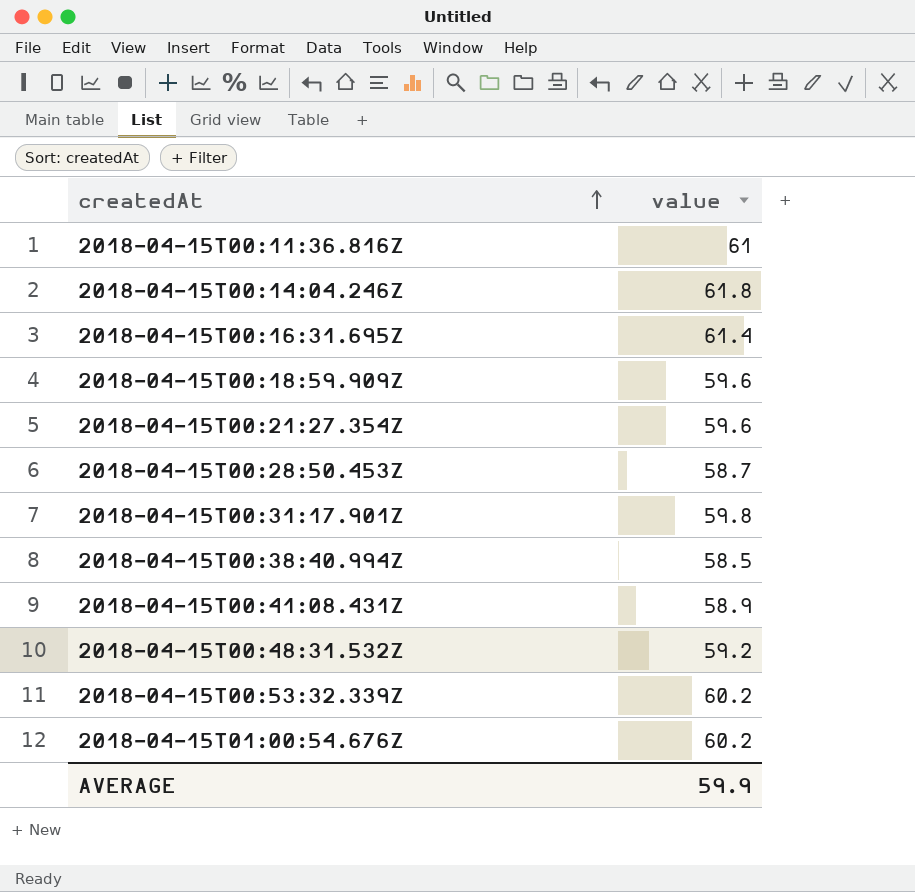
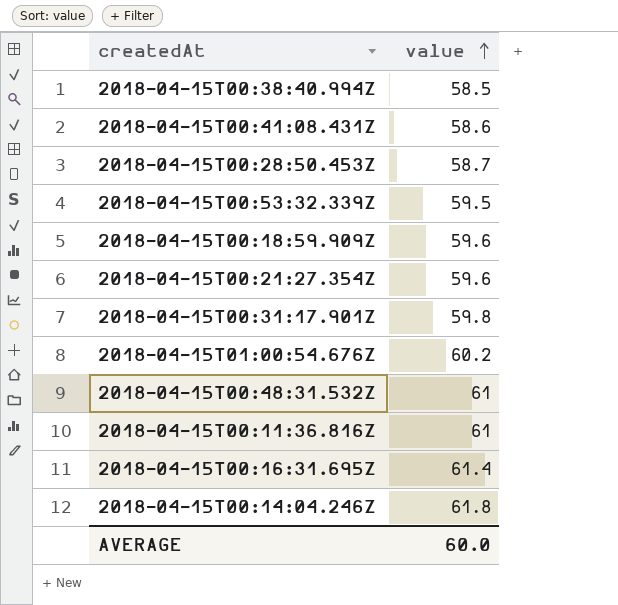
row order: createdAt ascending -> value ascending
2018-04-15T00:41:08.431Z | value: 58.9 -> 58.6
2018-04-15T00:53:32.339Z | value: 60.2 -> 59.5
2018-04-15T00:48:31.532Z | value: 59.2 -> 61
AVERAGE | value: 59.9 -> 60.0

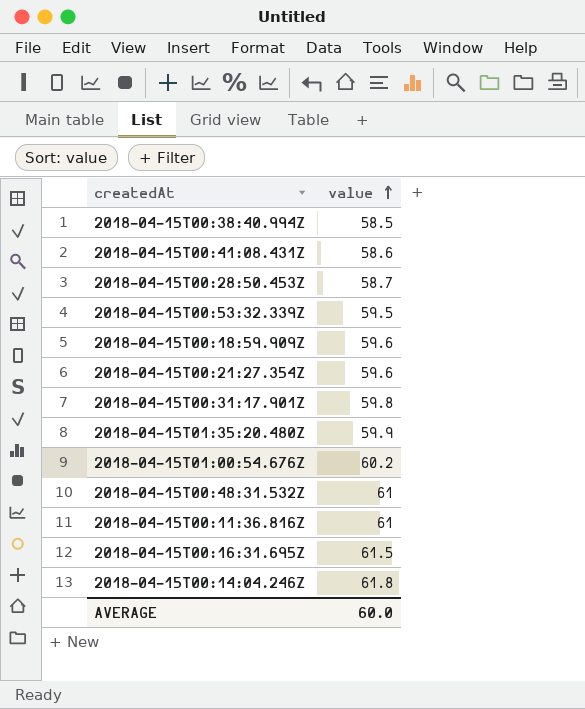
row 2018-04-15T01:35:20.480Z: none -> 59.9
2018-04-15T00:16:31.695Z | value: 61.4 -> 61.5

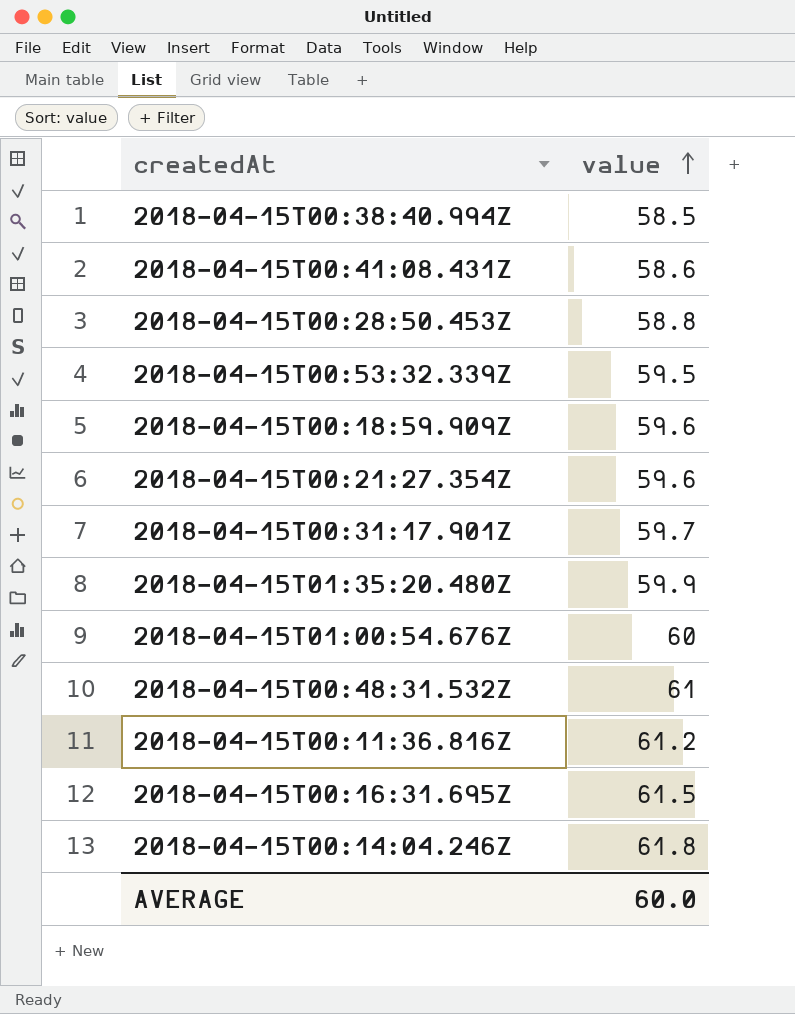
2018-04-15T00:28:50.453Z | value: 58.7 -> 58.8
2018-04-15T00:31:17.901Z | value: 59.8 -> 59.7
2018-04-15T01:00:54.676Z | value: 60.2 -> 60
2018-04-15T00:11:36.816Z | value: 61 -> 61.2

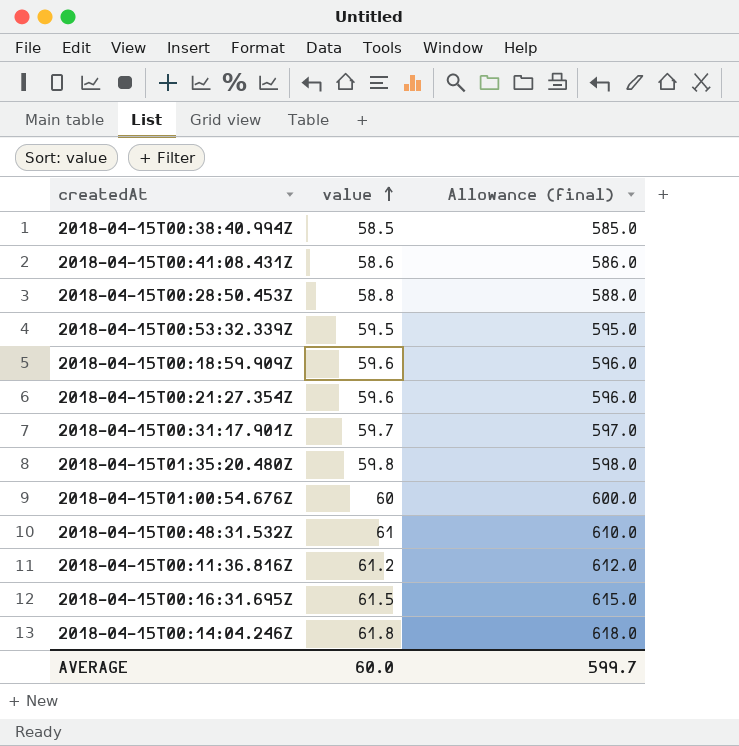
column Allowance (final) | formula: none -> [value] * 10
2018-04-15T01:35:20.480Z | value: 59.9 -> 59.8

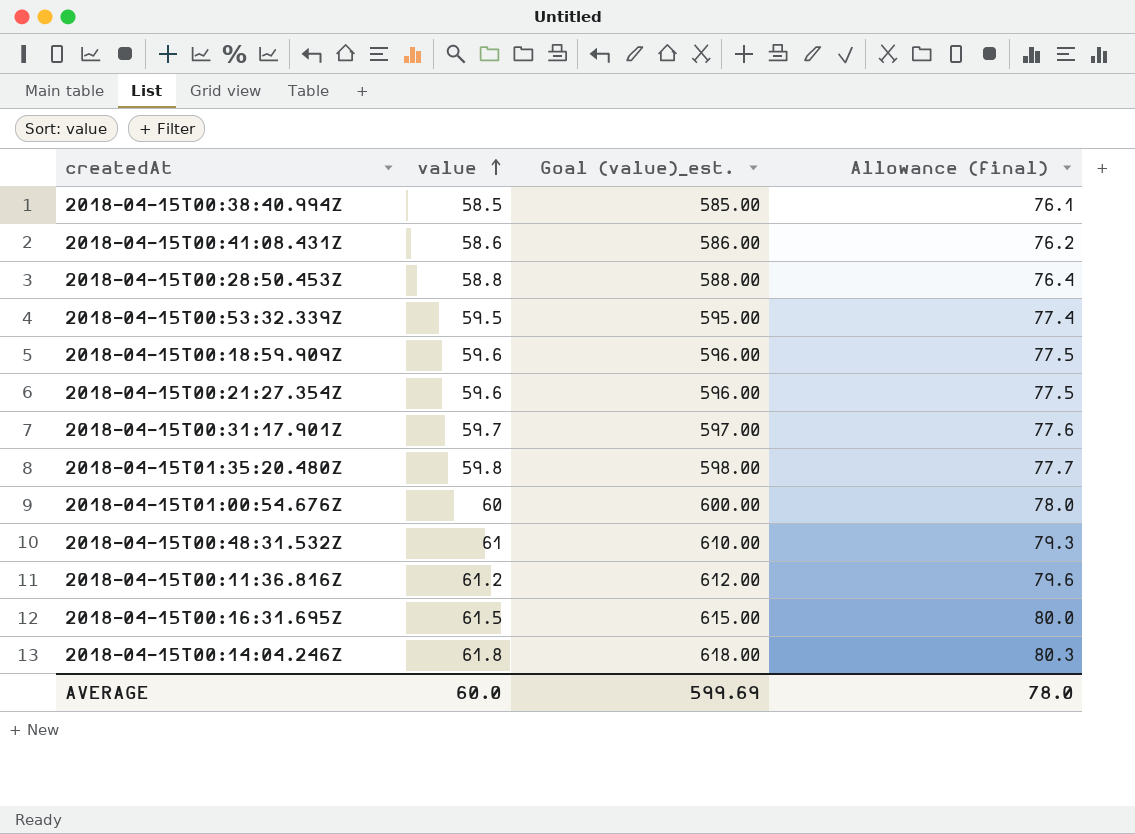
column Goal (value)_est. | formula: none -> [value] * 10
column Allowance (final) | formula: [value] * 10 -> [value] * 1.3
AVERAGE | Allowance (final): 599.7 -> 78.0

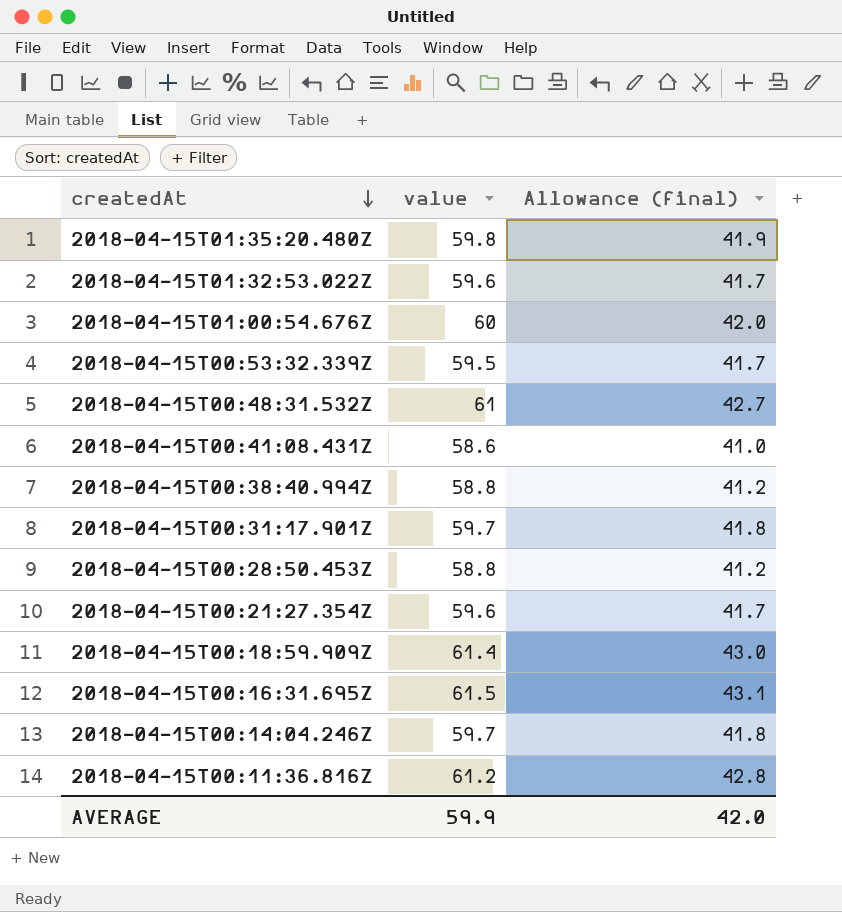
row order: value ascending -> createdAt descending
column Goal (value)_est. | formula: [value] * 10 -> none
column Allowance (final) | formula: [value] * 1.3 -> [value] * 0.7
row 2018-04-15T01:32:53.022Z: none -> 59.6 | 41.7
2018-04-15T00:38:40.994Z | value: 58.5 -> 58.8
2018-04-15T00:18:59.909Z | value: 59.6 -> 61.4
2018-04-15T00:14:04.246Z | value: 61.8 -> 59.7
AVERAGE | value: 60.0 -> 59.9
AVERAGE | Allowance (final): 78.0 -> 42.0

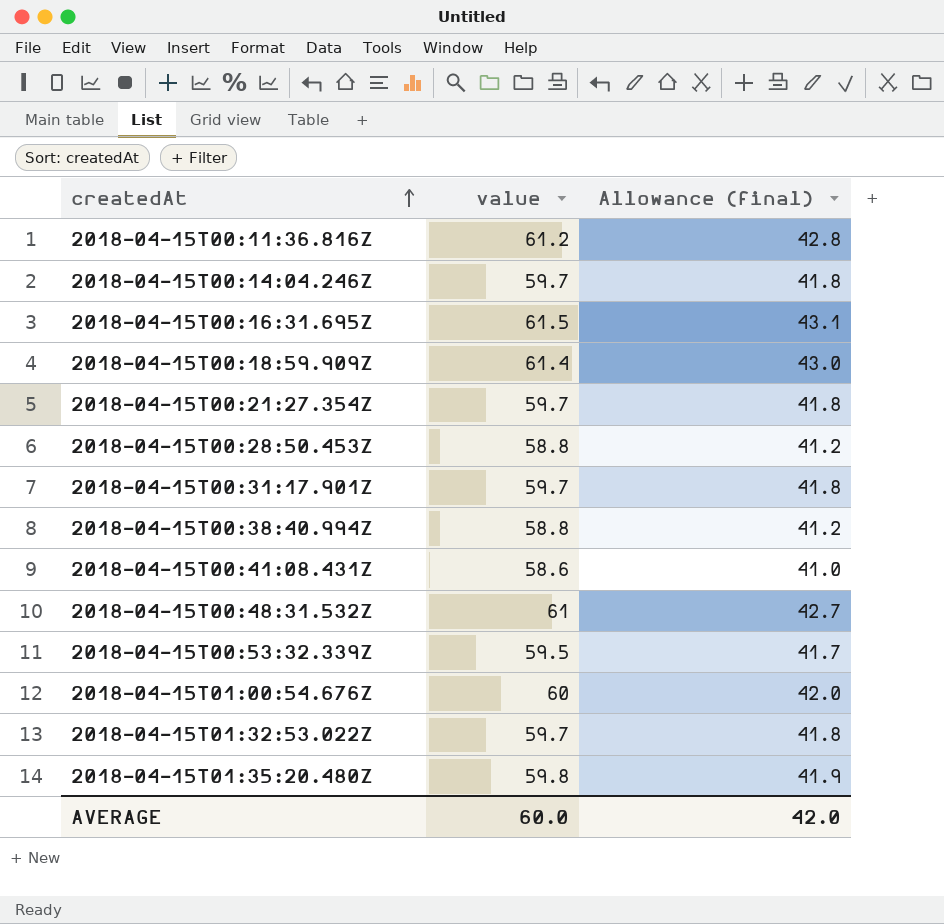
row order: createdAt descending -> createdAt ascending
2018-04-15T00:21:27.354Z | value: 59.6 -> 59.7
2018-04-15T00:21:27.354Z | Allowance (final): 41.7 -> 41.8
2018-04-15T01:32:53.022Z | value: 59.6 -> 59.7
2018-04-15T01:32:53.022Z | Allowance (final): 41.7 -> 41.8
AVERAGE | value: 59.9 -> 60.0

